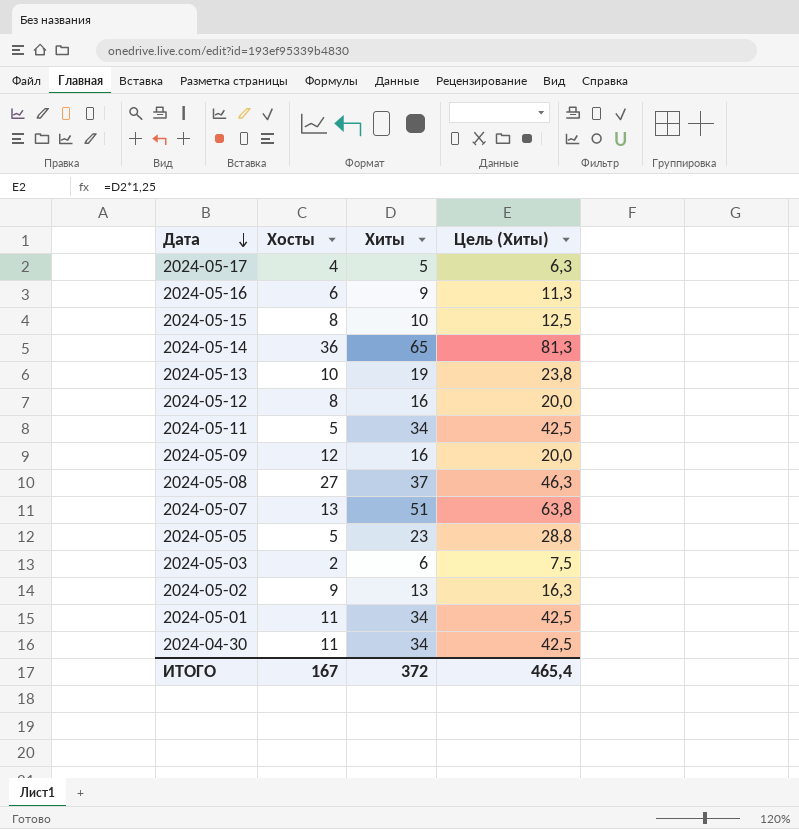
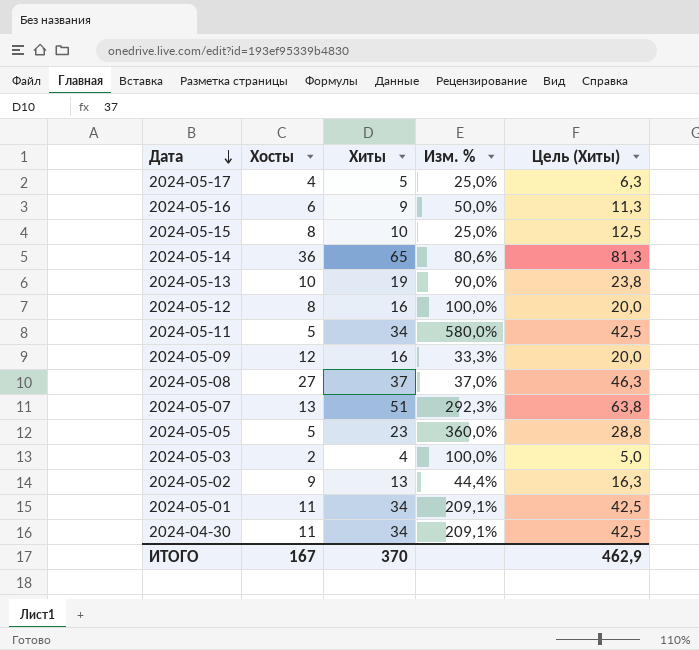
column Изм. % | formula: none -> ([Хиты] - [Хосты]) / [Хосты]
2024-05-03 | Хиты: 6 -> 4
2024-05-03 | Цель (Хиты): 7,5 -> 5,0
ИТОГО | Хиты: 372 -> 370
ИТОГО | Цель (Хиты): 465,4 -> 462,9

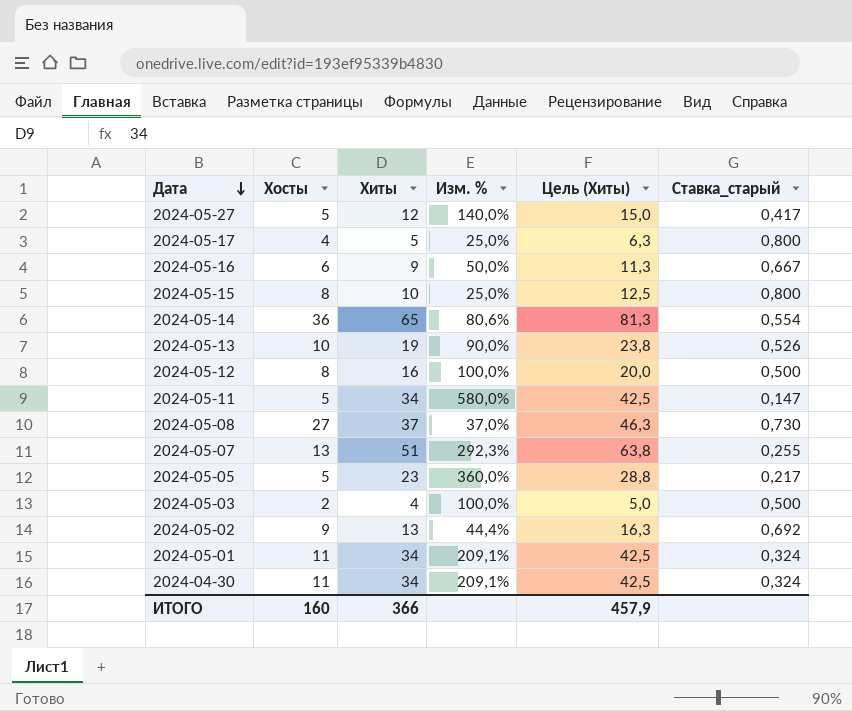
column Ставка_старый | formula: none -> [Хосты] / [Хиты]
row 2024-05-09: 12 | 16 | 33,3% | 20,0 -> none
row 2024-05-27: none -> 5 | 12 | 140,0% | 15,0 | 0,417
ИТОГО | Хосты: 167 -> 160
ИТОГО | Хиты: 370 -> 366
ИТОГО | Цель (Хиты): 462,9 -> 457,9

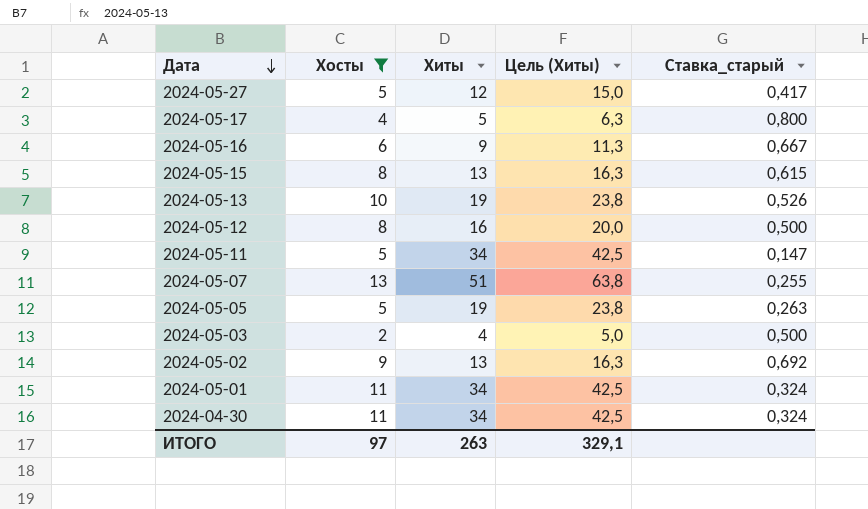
filter: none -> Хосты <= 13
column Изм. % | formula: ([Хиты] - [Хосты]) / [Хосты] -> none
2024-05-15 | Хиты: 10 -> 13
2024-05-15 | Цель (Хиты): 12,5 -> 16,3
2024-05-15 | Ставка_старый: 0,800 -> 0,615
2024-05-05 | Хиты: 23 -> 19
2024-05-05 | Цель (Хиты): 28,8 -> 23,8
2024-05-05 | Ставка_старый: 0,217 -> 0,263
ИТОГО | Хосты: 160 -> 97
ИТОГО | Хиты: 366 -> 263
ИТОГО | Цель (Хиты): 457,9 -> 329,1

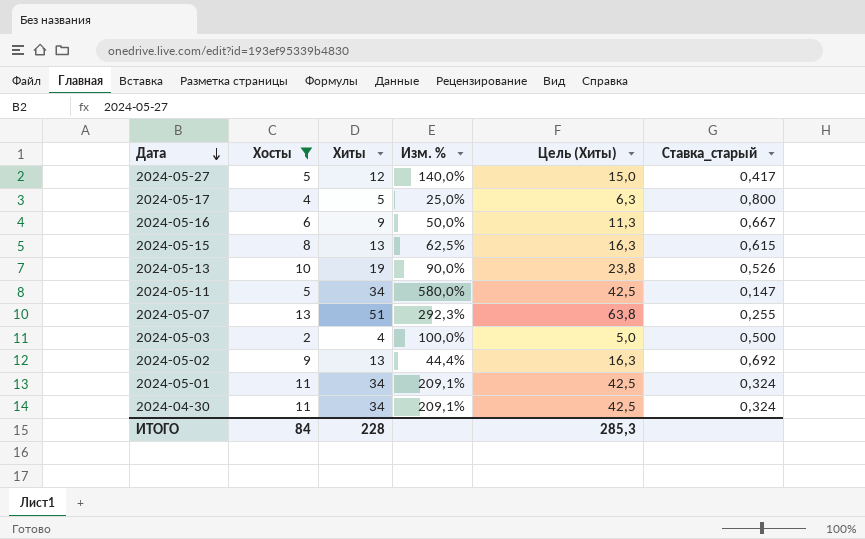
column Изм. % | formula: none -> ([Хиты] - [Хосты]) / [Хосты]
row 2024-05-12: 8 | 16 | 20,0 | 0,500 -> none
row 2024-05-05: 5 | 19 | 23,8 | 0,263 -> none
ИТОГО | Хосты: 97 -> 84
ИТОГО | Хиты: 263 -> 228
ИТОГО | Цель (Хиты): 329,1 -> 285,3

